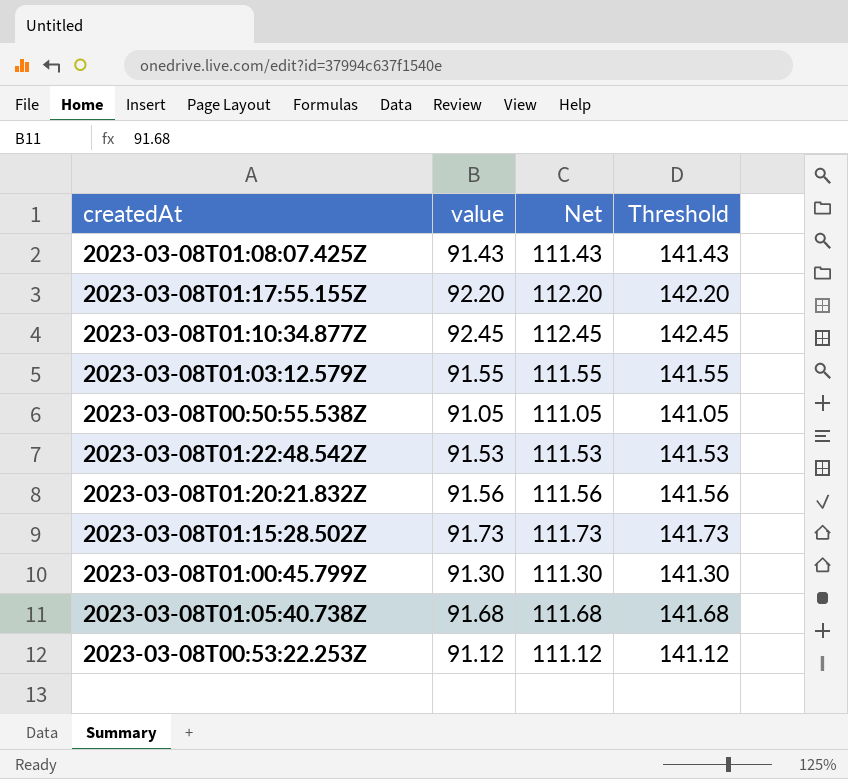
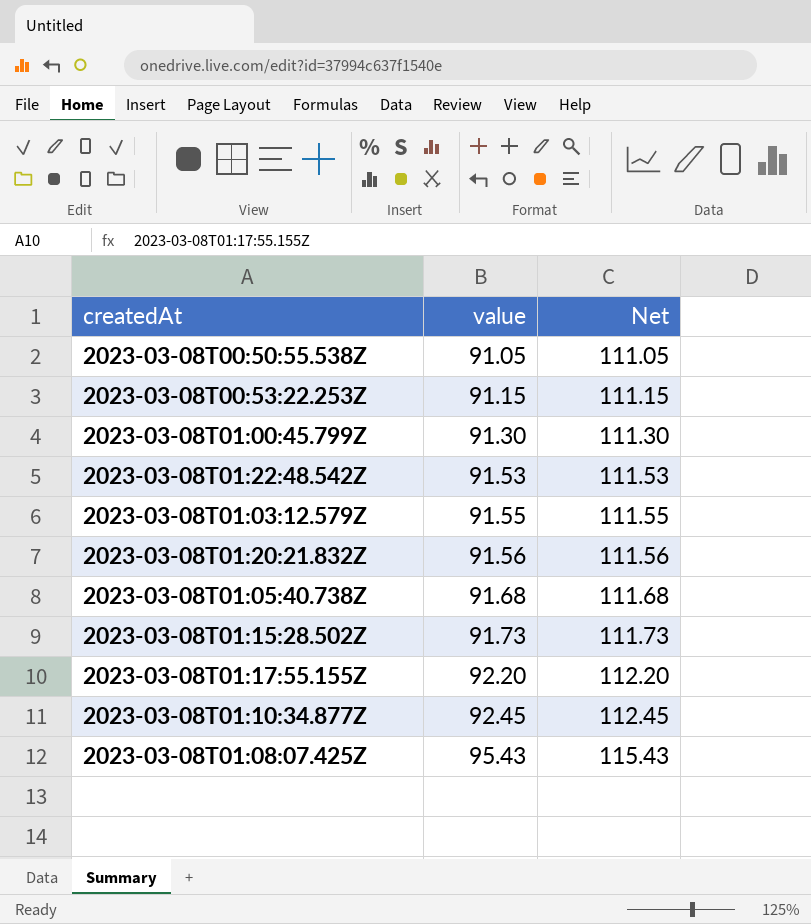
row order: none -> value ascending
column Threshold | formula: [value] + 50 -> none
2023-03-08T00:53:22.253Z | value: 91.12 -> 91.15
2023-03-08T00:53:22.253Z | Net: 111.12 -> 111.15
2023-03-08T01:08:07.425Z | value: 91.43 -> 95.43
2023-03-08T01:08:07.425Z | Net: 111.43 -> 115.43

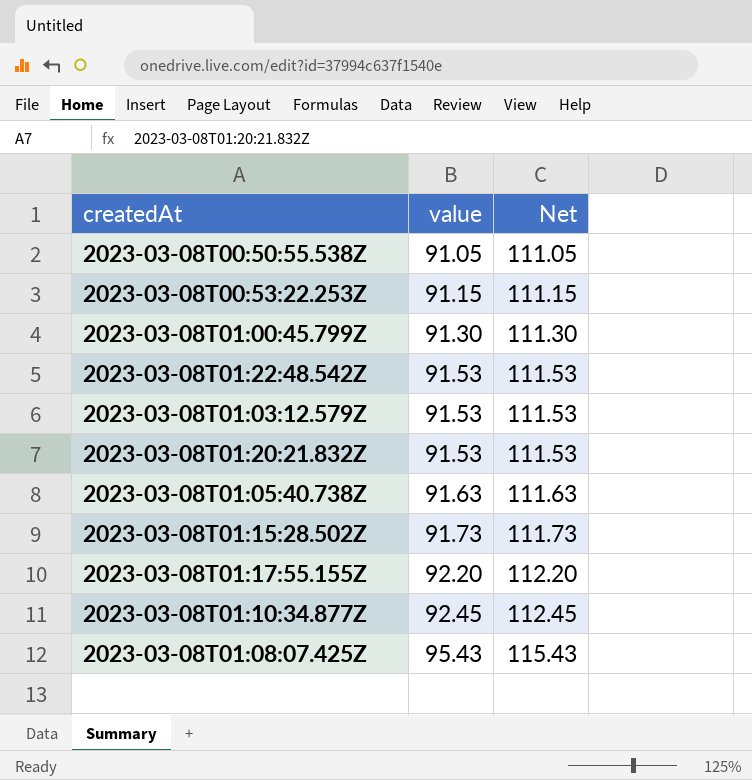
2023-03-08T01:03:12.579Z | value: 91.55 -> 91.53
2023-03-08T01:03:12.579Z | Net: 111.55 -> 111.53
2023-03-08T01:20:21.832Z | value: 91.56 -> 91.53
2023-03-08T01:20:21.832Z | Net: 111.56 -> 111.53
2023-03-08T01:05:40.738Z | value: 91.68 -> 91.63
2023-03-08T01:05:40.738Z | Net: 111.68 -> 111.63

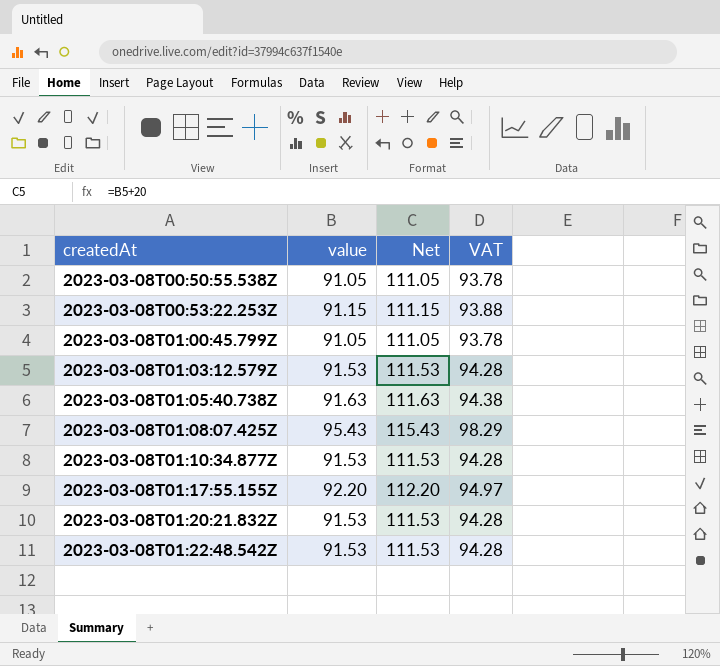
row order: value ascending -> createdAt ascending
column VAT | formula: none -> [value] * 1.03
row 2023-03-08T01:15:28.502Z: 91.73 | 111.73 -> none
2023-03-08T01:00:45.799Z | value: 91.30 -> 91.05
2023-03-08T01:00:45.799Z | Net: 111.30 -> 111.05
2023-03-08T01:10:34.877Z | value: 92.45 -> 91.53
2023-03-08T01:10:34.877Z | Net: 112.45 -> 111.53

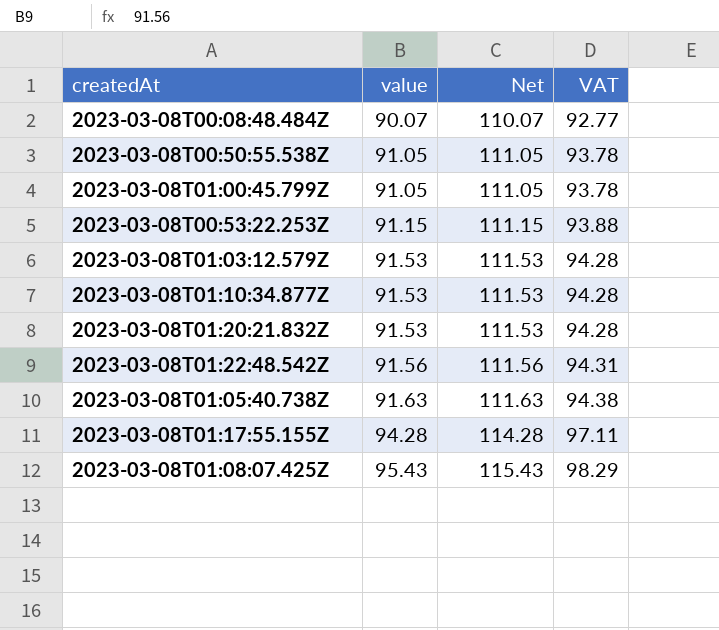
row order: createdAt ascending -> value ascending
row 2023-03-08T00:08:48.484Z: none -> 90.07 | 110.07 | 92.77
2023-03-08T01:22:48.542Z | value: 91.53 -> 91.56
2023-03-08T01:22:48.542Z | Net: 111.53 -> 111.56
2023-03-08T01:22:48.542Z | VAT: 94.28 -> 94.31
2023-03-08T01:17:55.155Z | value: 92.20 -> 94.28
2023-03-08T01:17:55.155Z | Net: 112.20 -> 114.28
2023-03-08T01:17:55.155Z | VAT: 94.97 -> 97.11

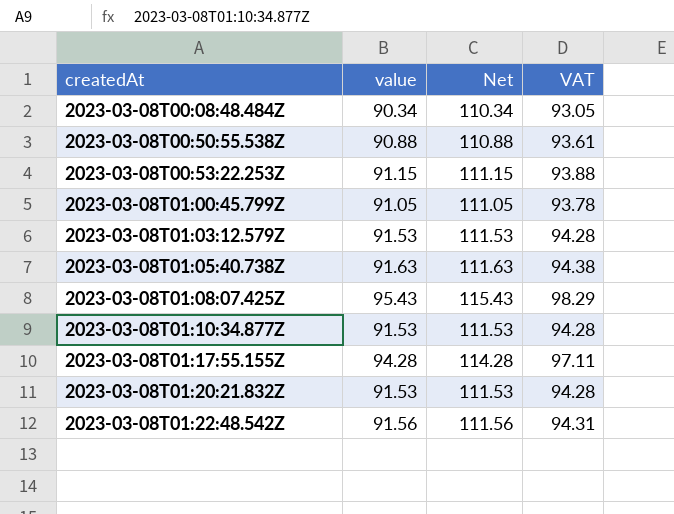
row order: value ascending -> createdAt ascending
2023-03-08T00:08:48.484Z | value: 90.07 -> 90.34
2023-03-08T00:08:48.484Z | Net: 110.07 -> 110.34
2023-03-08T00:08:48.484Z | VAT: 92.77 -> 93.05
2023-03-08T00:50:55.538Z | value: 91.05 -> 90.88
2023-03-08T00:50:55.538Z | Net: 111.05 -> 110.88
2023-03-08T00:50:55.538Z | VAT: 93.78 -> 93.61

